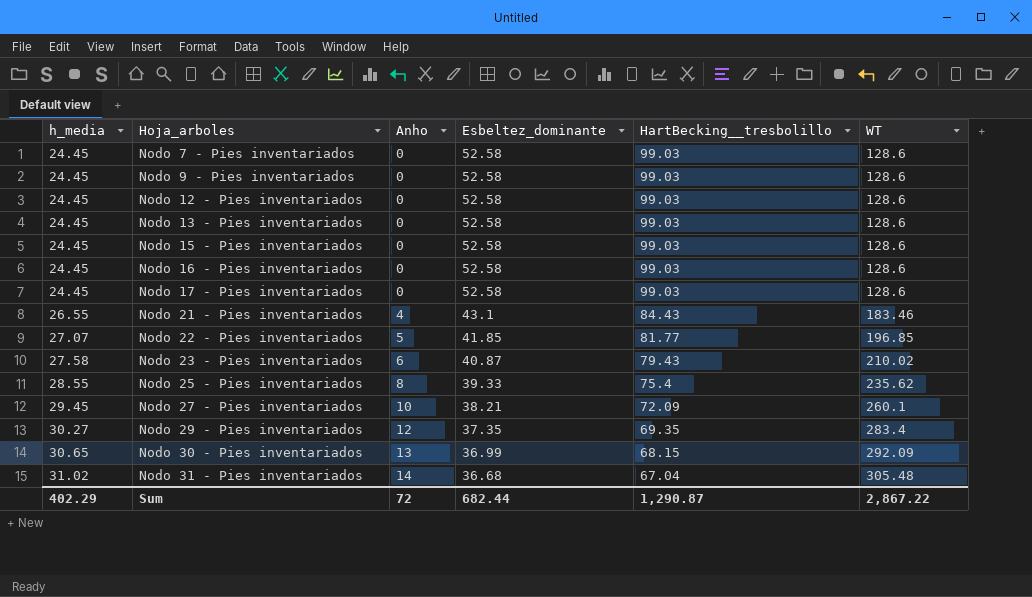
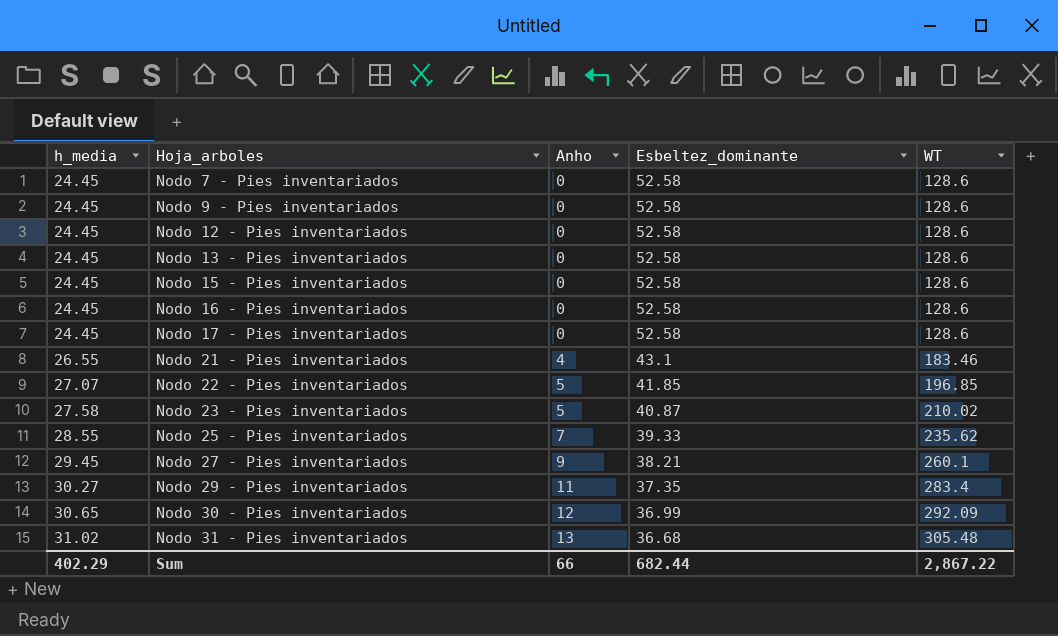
column HartBecking__tresbolillo | position: 5 -> none
Nodo 23 - Pies inventariados | Anho: 6 -> 5
Nodo 25 - Pies inventariados | Anho: 8 -> 7
Nodo 27 - Pies inventariados | Anho: 10 -> 9
Nodo 29 - Pies inventariados | Anho: 12 -> 11
Nodo 30 - Pies inventariados | Anho: 13 -> 12
Nodo 31 - Pies inventariados | Anho: 14 -> 13
Sum | Anho: 72 -> 66

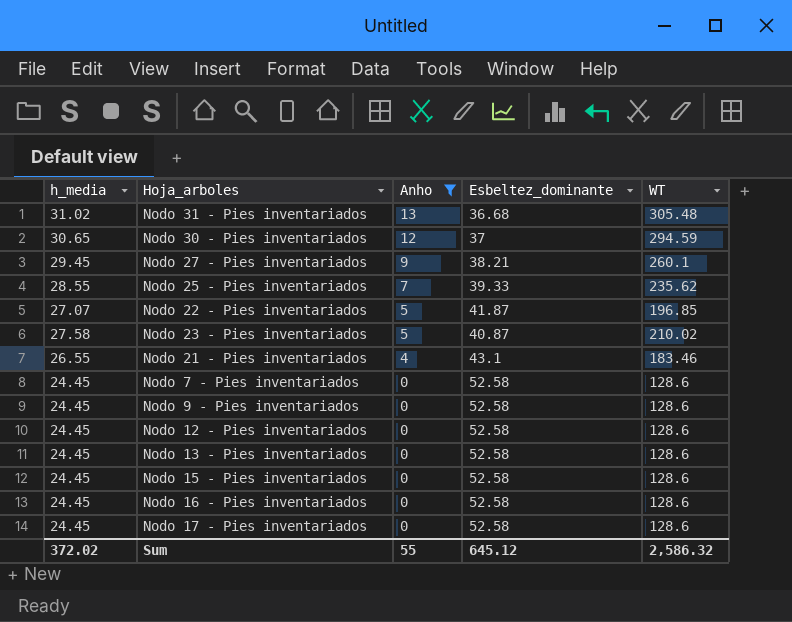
filter: none -> Anho != 11
row order: h_media ascending -> Anho descending
Nodo 30 - Pies inventariados | Esbeltez_dominante: 36.99 -> 37
Nodo 30 - Pies inventariados | WT: 292.09 -> 294.59
Nodo 22 - Pies inventariados | Esbeltez_dominante: 41.85 -> 41.87
Sum | h_media: 402.29 -> 372.02
Sum | Anho: 66 -> 55
Sum | Esbeltez_dominante: 682.44 -> 645.12
Sum | WT: 2,867.22 -> 2,586.32

